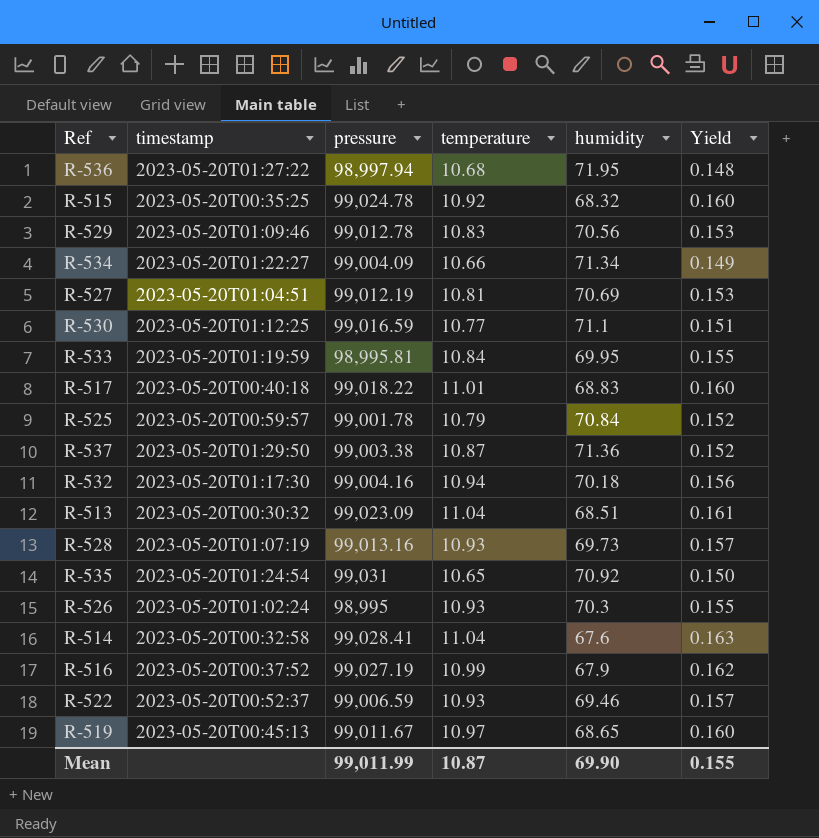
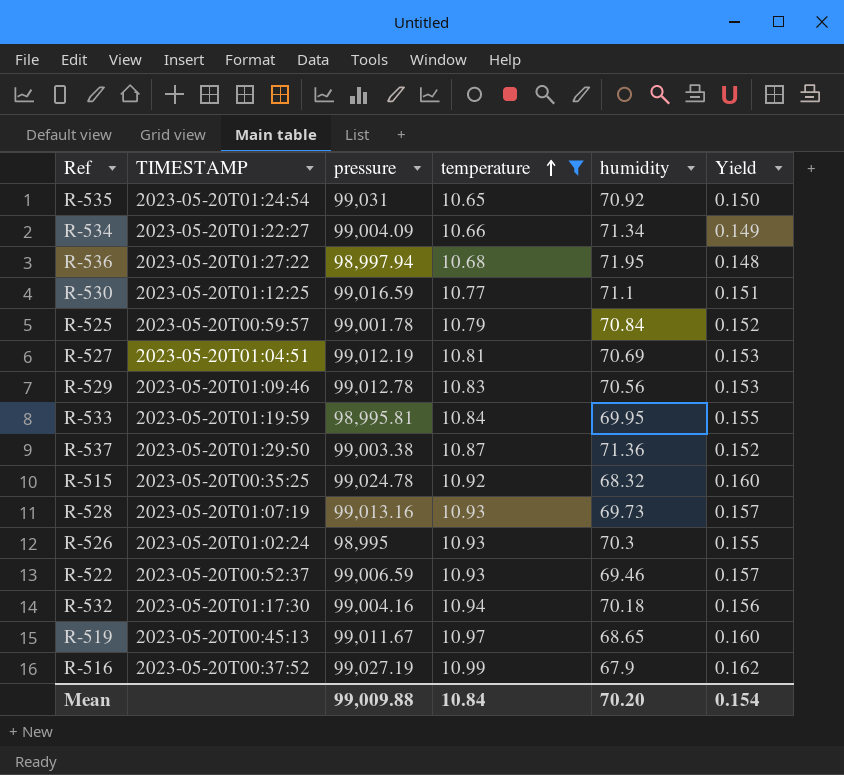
filter: none -> temperature <= 10.99
row order: none -> temperature ascending
column name: timestamp -> TIMESTAMP
Mean | pressure: 99,011.99 -> 99,009.88
Mean | temperature: 10.87 -> 10.84
Mean | humidity: 69.90 -> 70.20
Mean | Yield: 0.155 -> 0.154

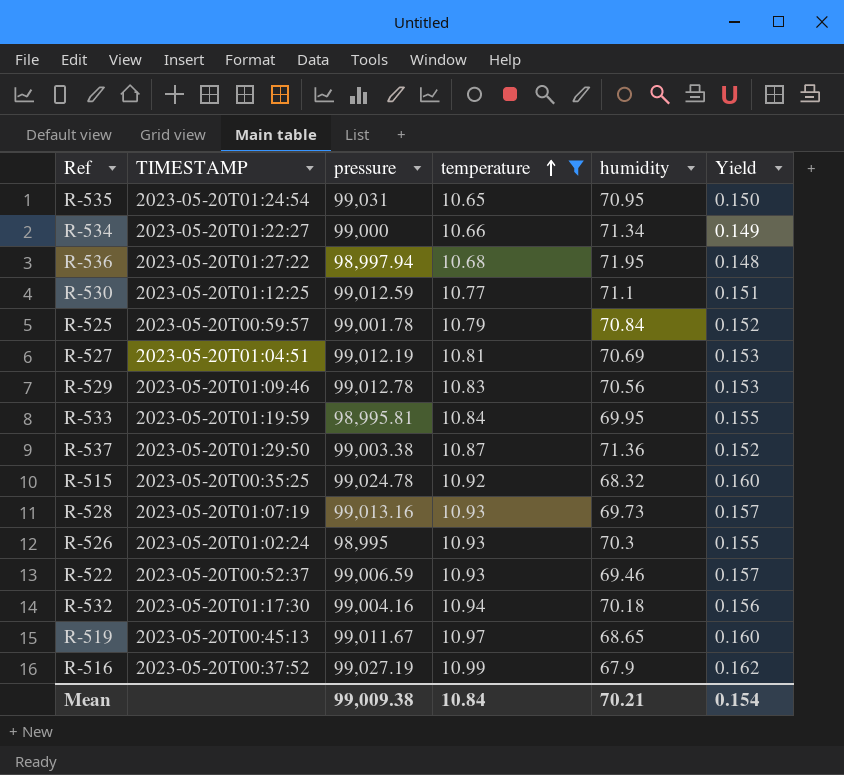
R-535 | humidity: 70.92 -> 70.95
R-534 | pressure: 99,004.09 -> 99,000
R-530 | pressure: 99,016.59 -> 99,012.59
Mean | pressure: 99,009.88 -> 99,009.38
Mean | humidity: 70.20 -> 70.21

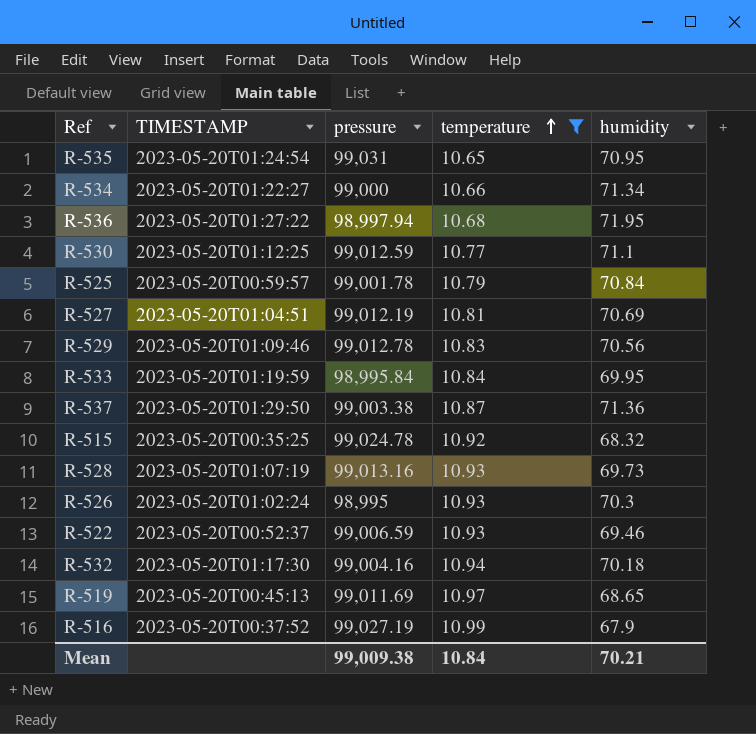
column Yield | formula: [temperature] / [humidity] -> none
R-533 | pressure: 98,995.81 -> 98,995.84
R-519 | pressure: 99,011.67 -> 99,011.69

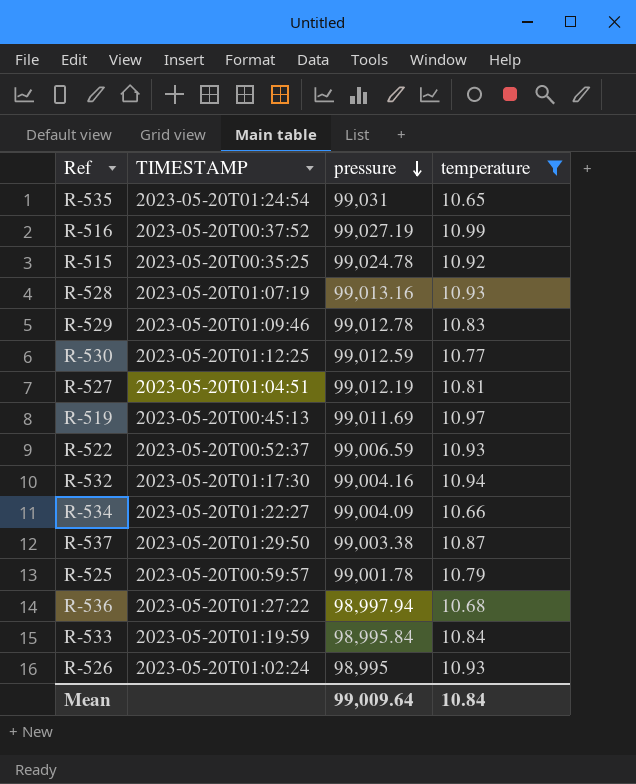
row order: temperature ascending -> pressure descending
column humidity | position: 5 -> none
R-534 | pressure: 99,000 -> 99,004.09
Mean | pressure: 99,009.38 -> 99,009.64

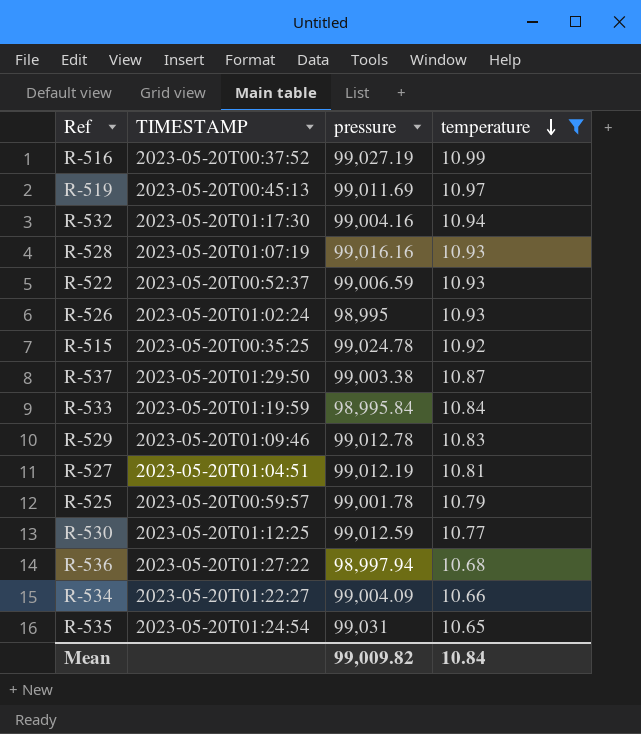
row order: pressure descending -> temperature descending
R-528 | pressure: 99,013.16 -> 99,016.16
Mean | pressure: 99,009.64 -> 99,009.82

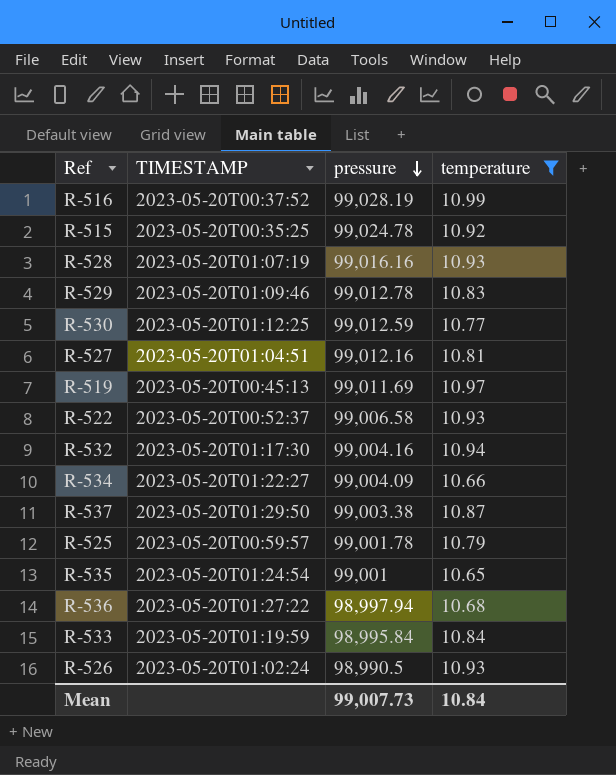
row order: temperature descending -> pressure descending
R-516 | pressure: 99,027.19 -> 99,028.19
R-527 | pressure: 99,012.19 -> 99,012.16
R-522 | pressure: 99,006.59 -> 99,006.58
R-535 | pressure: 99,031 -> 99,001
R-526 | pressure: 98,995 -> 98,990.5
Mean | pressure: 99,009.82 -> 99,007.73

